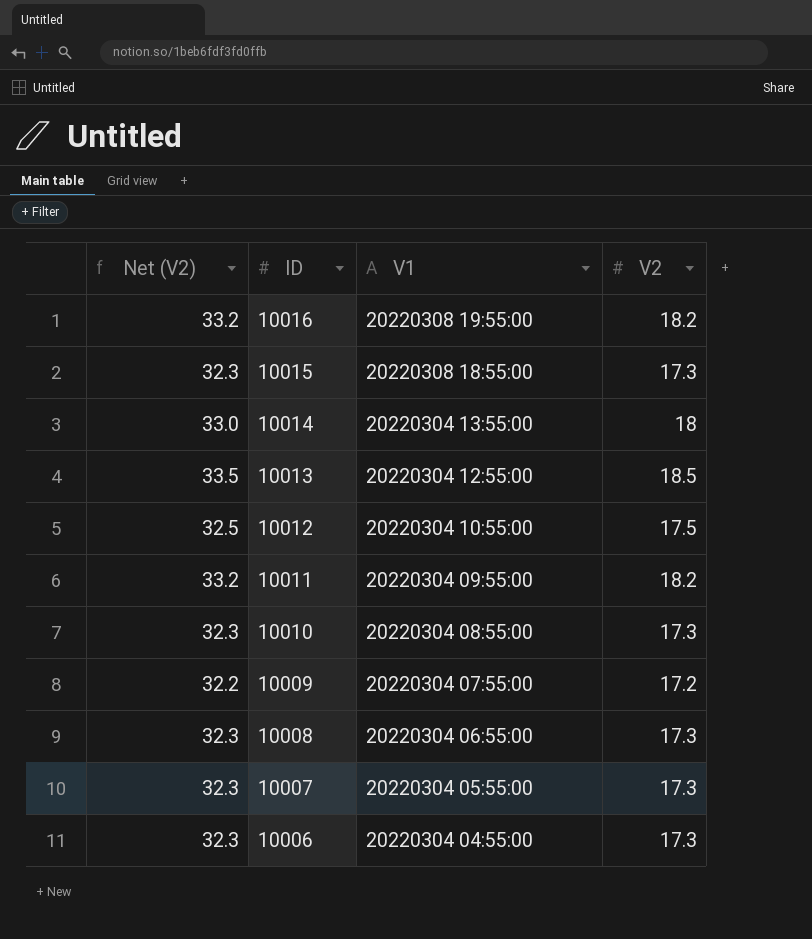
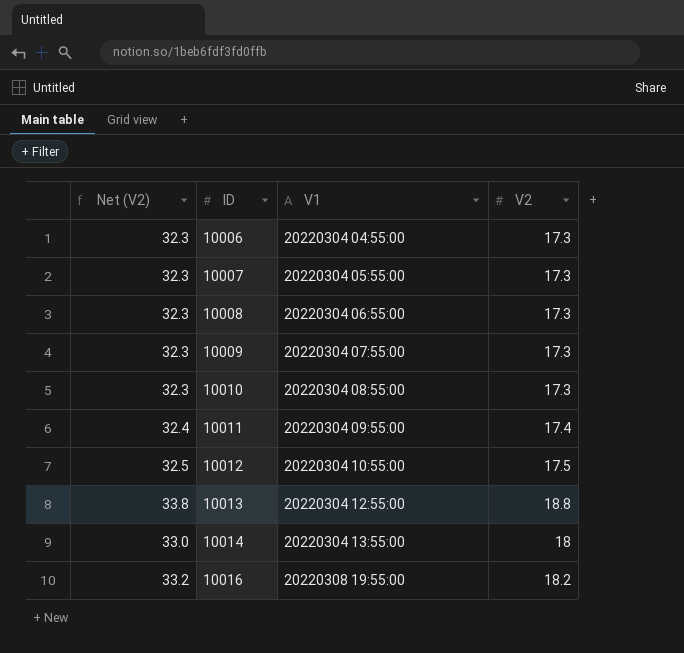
row order: ID descending -> ID ascending
row 10015: 32.3 | 20220308 18:55:00 | 17.3 -> none
10009 | Net (V2): 32.2 -> 32.3
10009 | V2: 17.2 -> 17.3
10011 | Net (V2): 33.2 -> 32.4
10011 | V2: 18.2 -> 17.4
10013 | Net (V2): 33.5 -> 33.8
10013 | V2: 18.5 -> 18.8

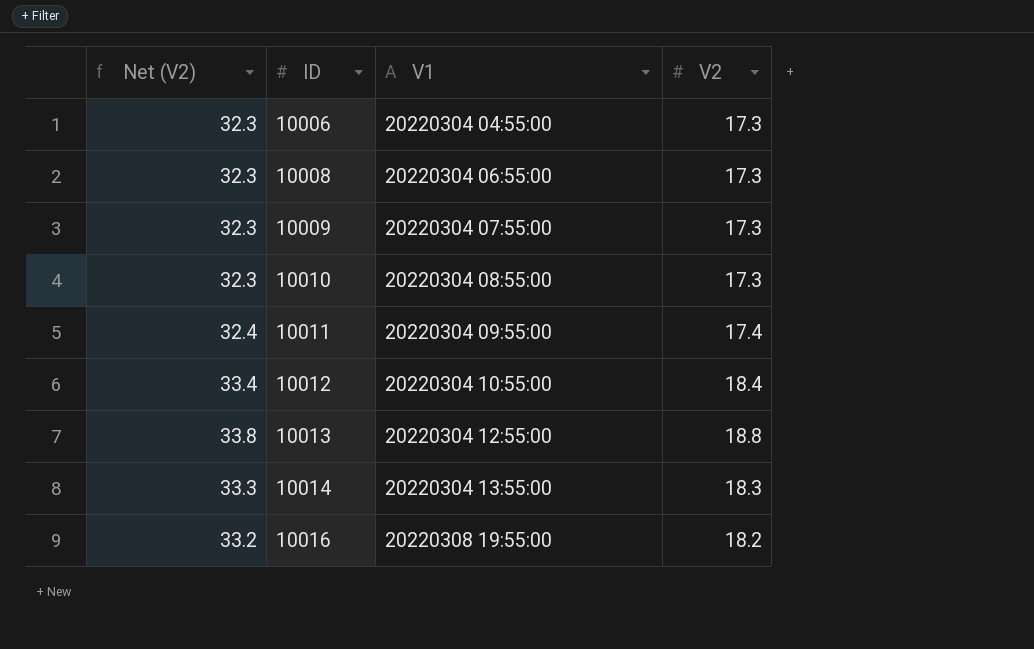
row 10007: 32.3 | 20220304 05:55:00 | 17.3 -> none
10012 | Net (V2): 32.5 -> 33.4
10012 | V2: 17.5 -> 18.4
10014 | Net (V2): 33.0 -> 33.3
10014 | V2: 18 -> 18.3

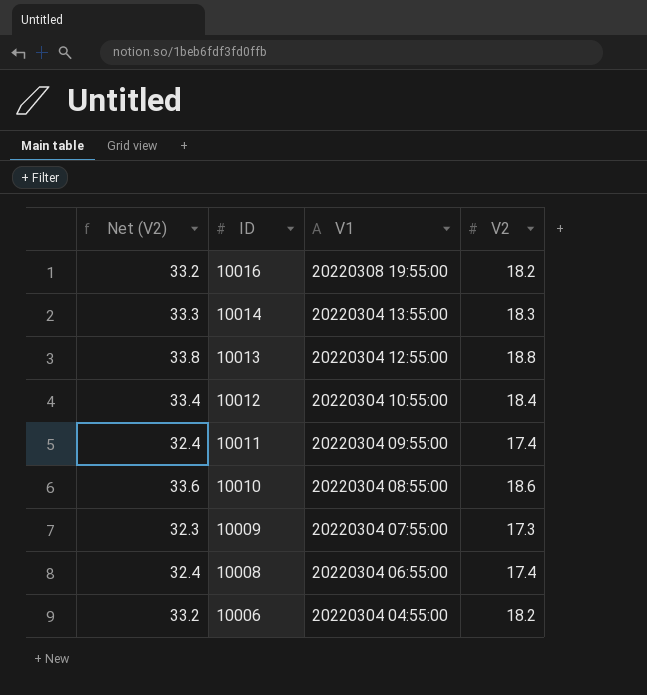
row order: ID ascending -> ID descending
10010 | Net (V2): 32.3 -> 33.6
10010 | V2: 17.3 -> 18.6
10008 | Net (V2): 32.3 -> 32.4
10008 | V2: 17.3 -> 17.4
10006 | Net (V2): 32.3 -> 33.2
10006 | V2: 17.3 -> 18.2

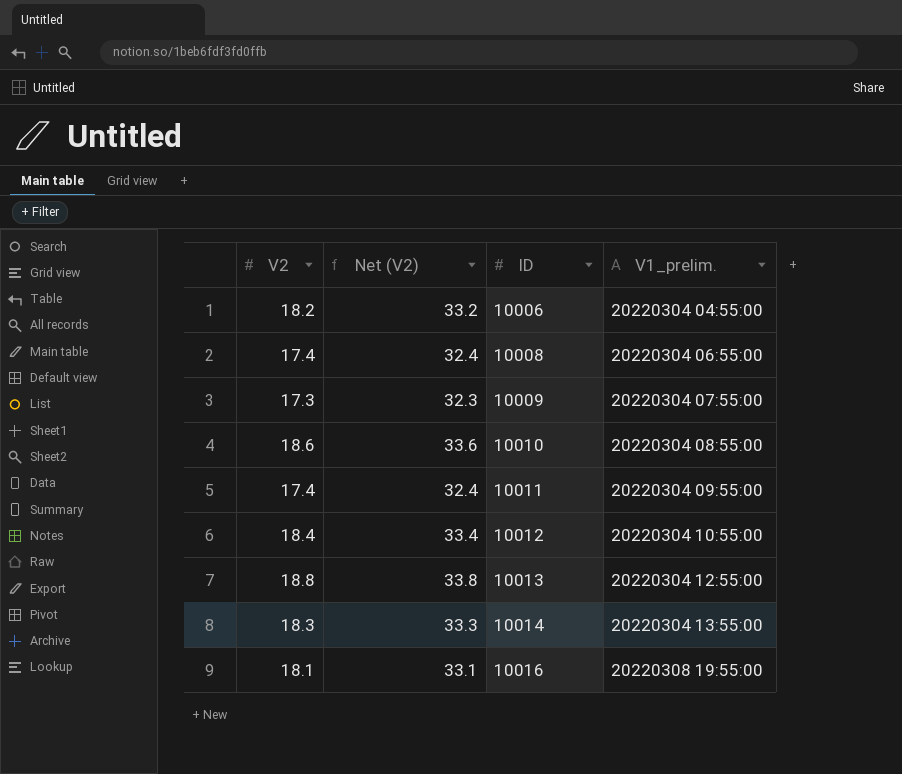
row order: ID descending -> ID ascending
column V2 | position: 4 -> 1
column name: V1 -> V1_prelim.
10016 | V2: 18.2 -> 18.1
10016 | Net (V2): 33.2 -> 33.1

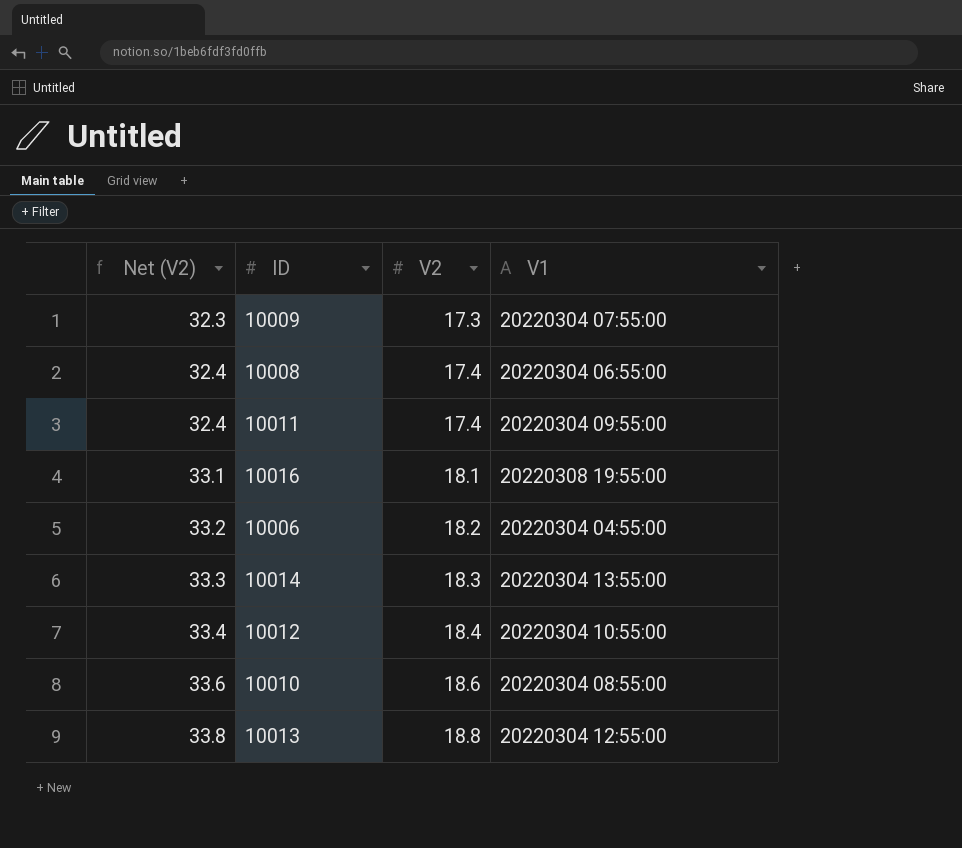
row order: ID ascending -> Net (V2) ascending
column V2 | position: 1 -> 3
column name: V1_prelim. -> V1

